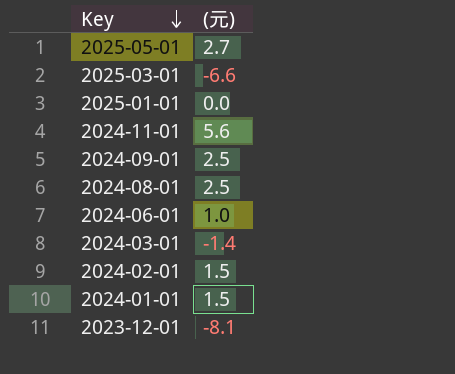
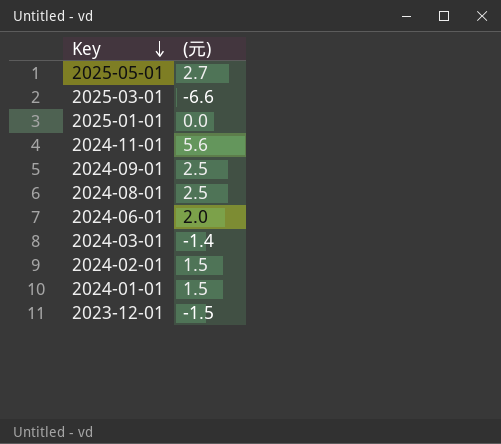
2024-06-01 | (元): 1.0 -> 2.0
2023-12-01 | (元): -8.1 -> -1.5

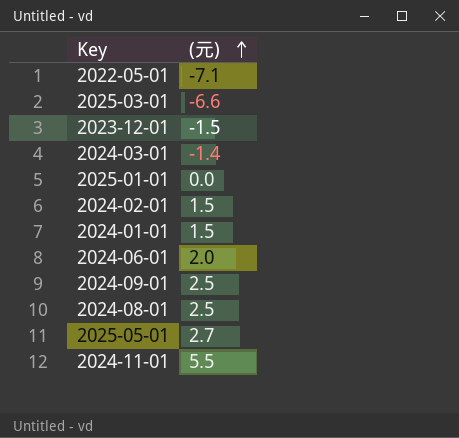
row order: Key descending -> (元) ascending
row 2022-05-01: none -> -7.1
2024-11-01 | (元): 5.6 -> 5.5

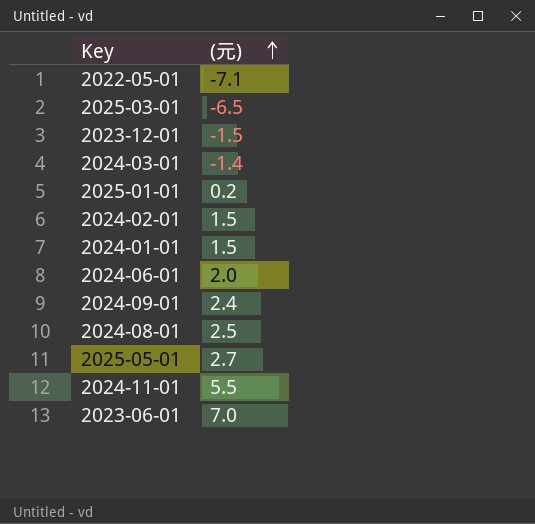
2025-03-01 | (元): -6.6 -> -6.5
2025-01-01 | (元): 0.0 -> 0.2
2024-09-01 | (元): 2.5 -> 2.4
row 2023-06-01: none -> 7.0

